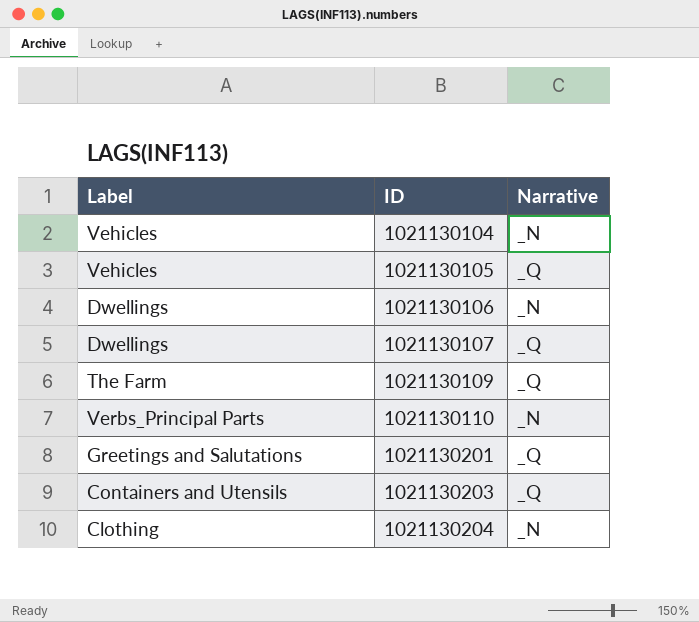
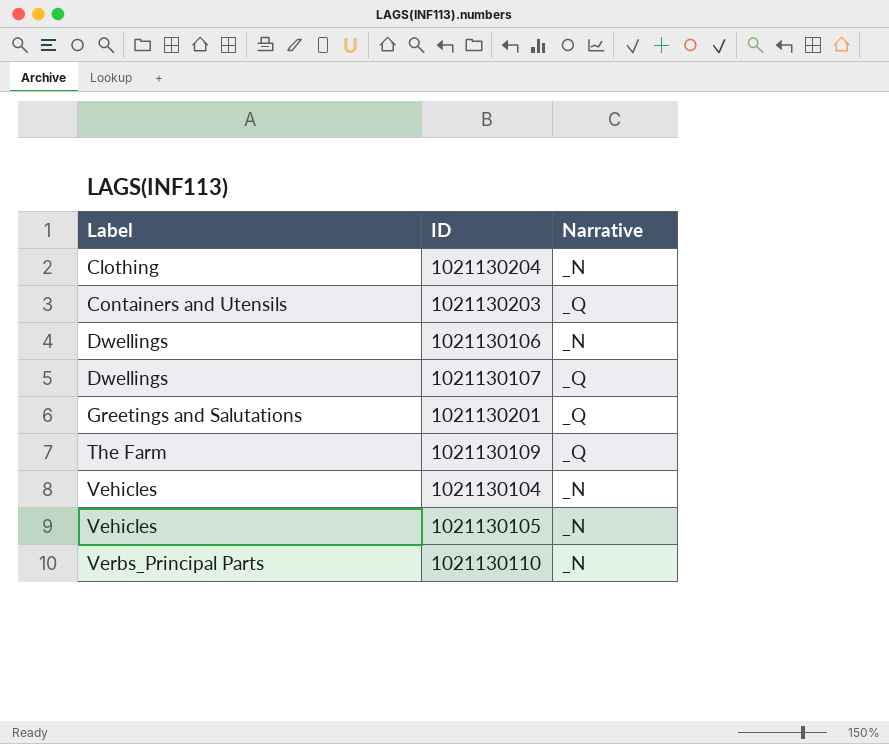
row order: ID ascending -> Label ascending
1021130105 | Narrative: _Q -> _N

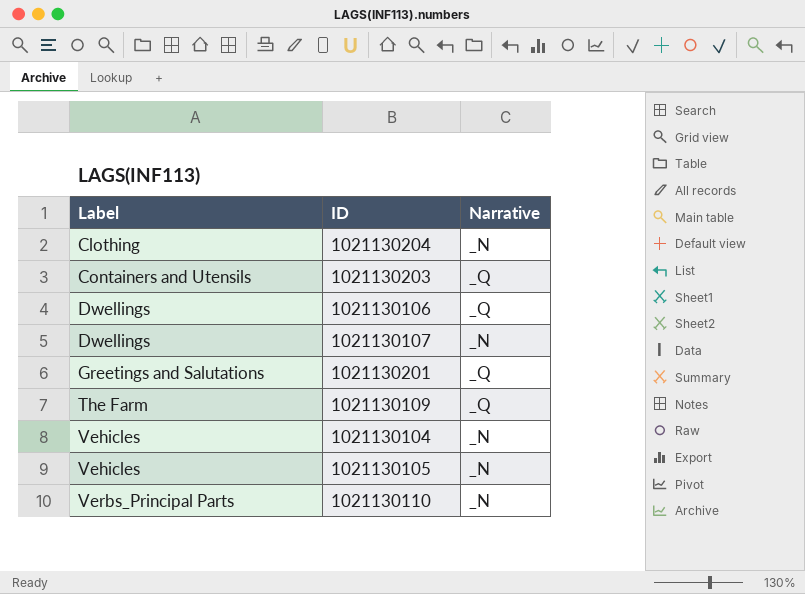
1021130106 | Narrative: _N -> _Q
1021130107 | Narrative: _Q -> _N

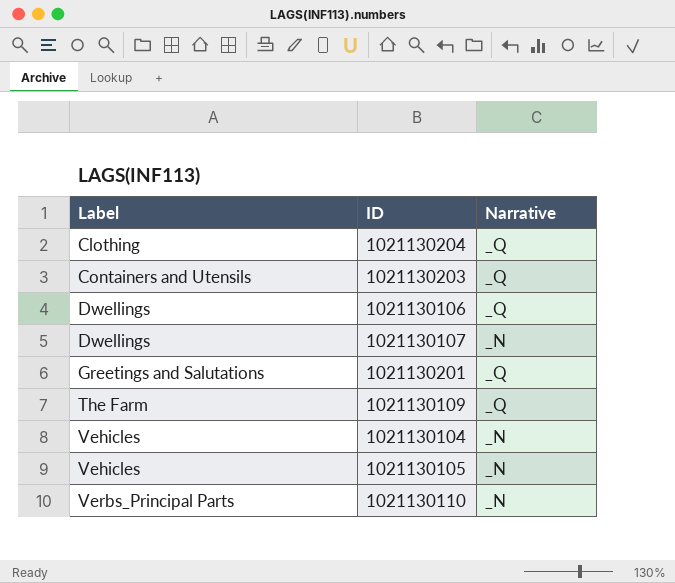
1021130204 | Narrative: _N -> _Q

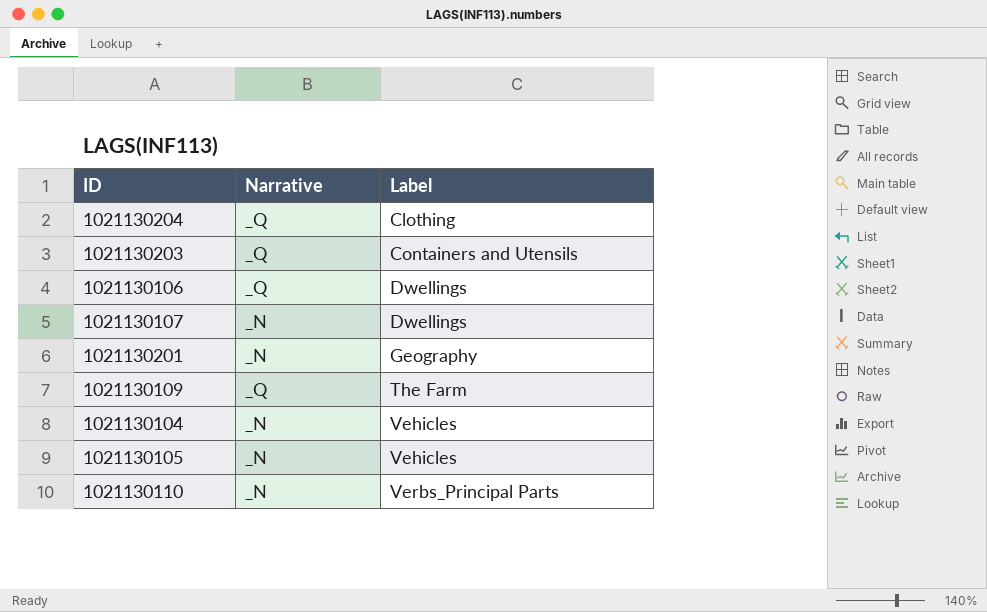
column Label | position: 1 -> 3
1021130201 | Narrative: _Q -> _N
1021130201 | Label: Greetings and Salutations -> Geography

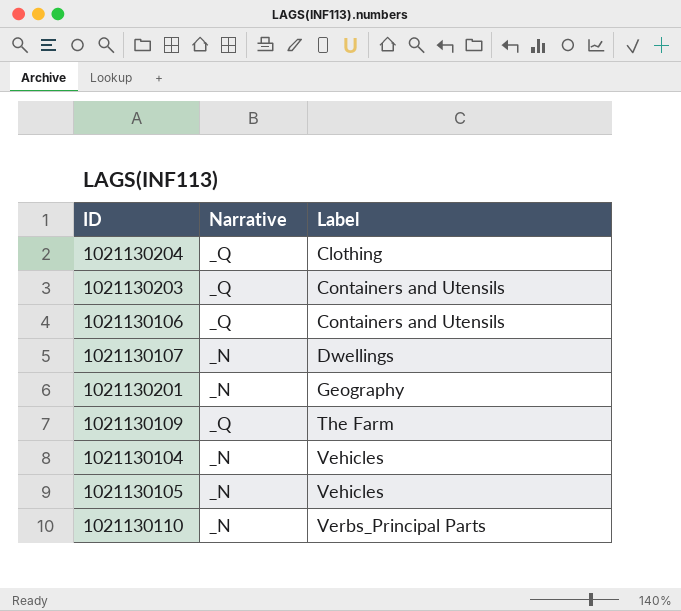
1021130106 | Label: Dwellings -> Containers and Utensils

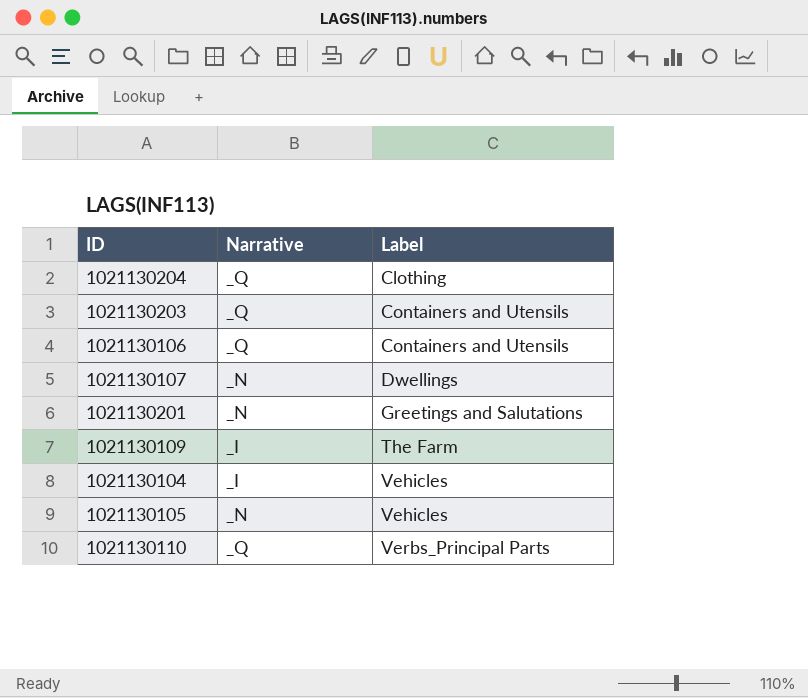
1021130201 | Label: Geography -> Greetings and Salutations
1021130109 | Narrative: _Q -> _I
1021130104 | Narrative: _N -> _I
1021130110 | Narrative: _N -> _Q

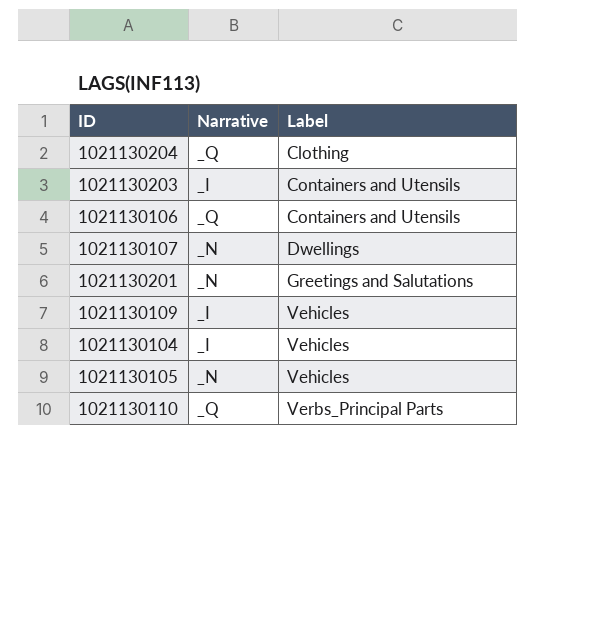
1021130203 | Narrative: _Q -> _I
1021130109 | Label: The Farm -> Vehicles

